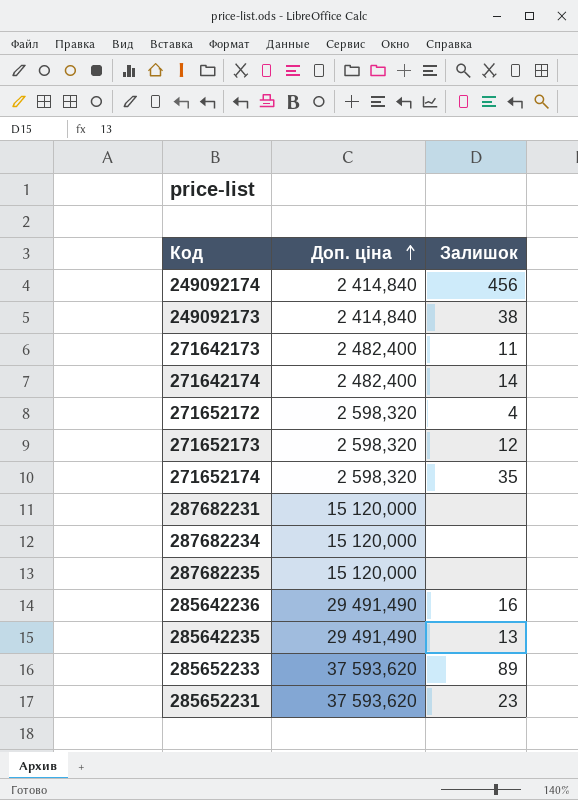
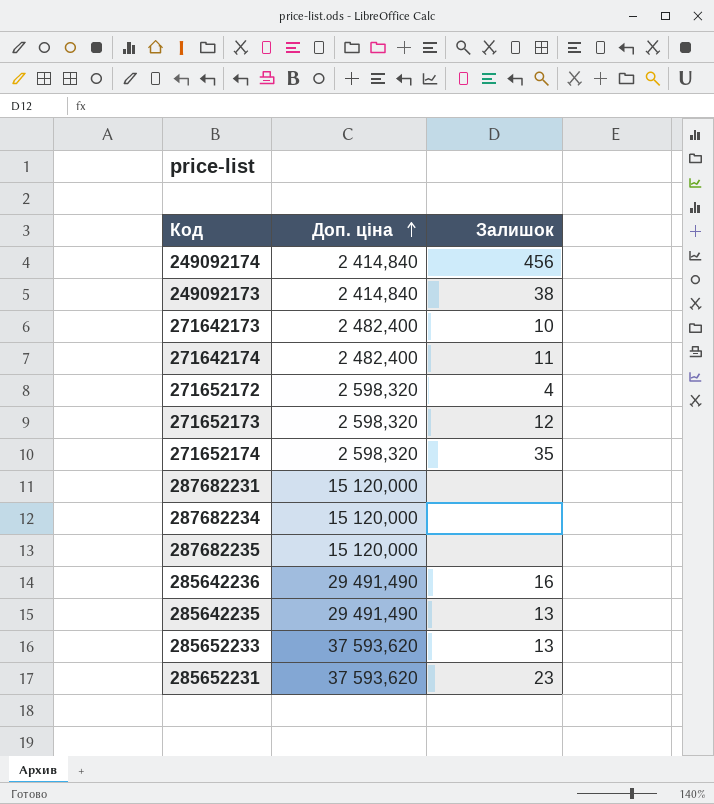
271642173 | Залишок: 11 -> 10
271642174 | Залишок: 14 -> 11
285652233 | Залишок: 89 -> 13

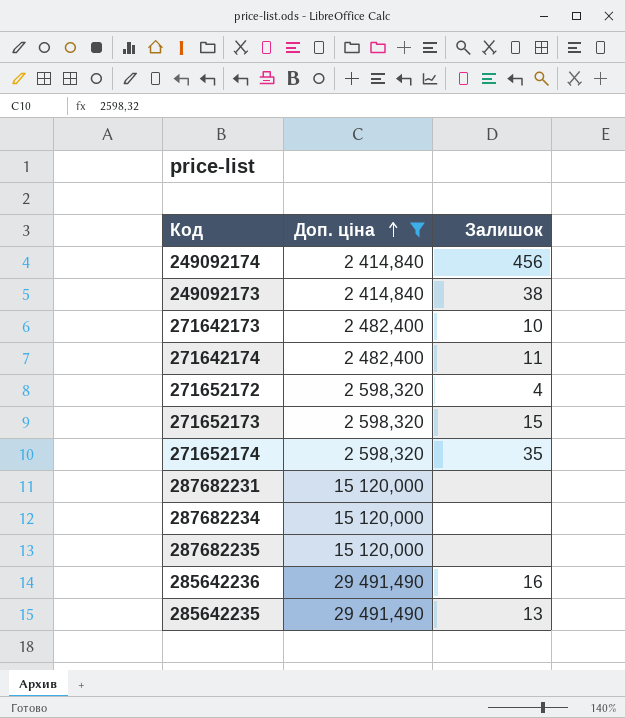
filter: none -> Доп. ціна != 37 593,620
271652173 | Залишок: 12 -> 15

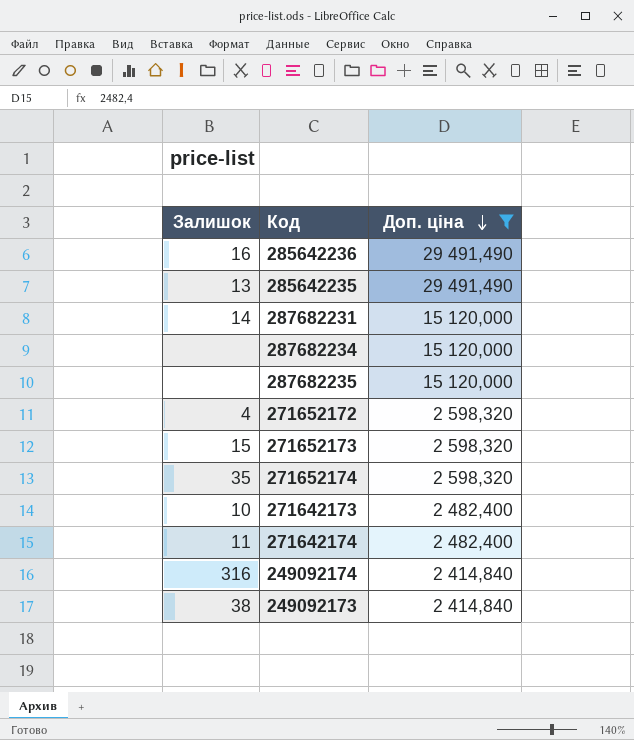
row order: Доп. ціна ascending -> Доп. ціна descending
column Залишок | position: 3 -> 1
287682231 | Залишок: none -> 14
249092174 | Залишок: 456 -> 316

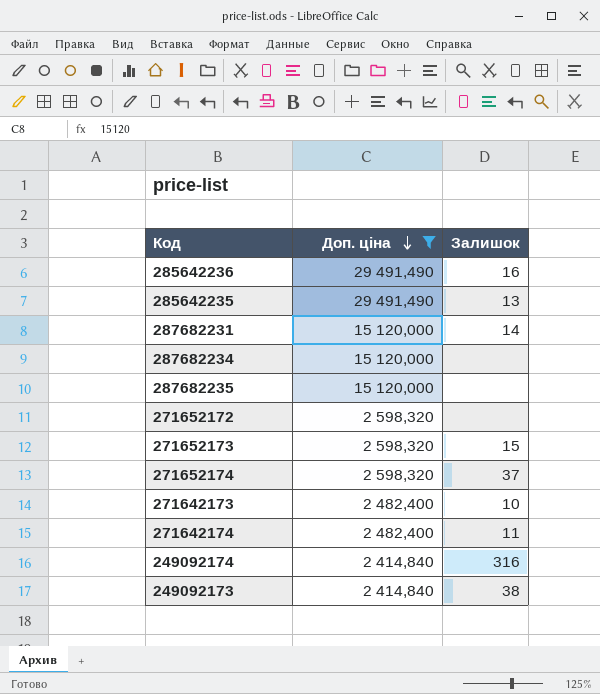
column Залишок | position: 1 -> 3
271652172 | Залишок: 4 -> none
271652174 | Залишок: 35 -> 37

